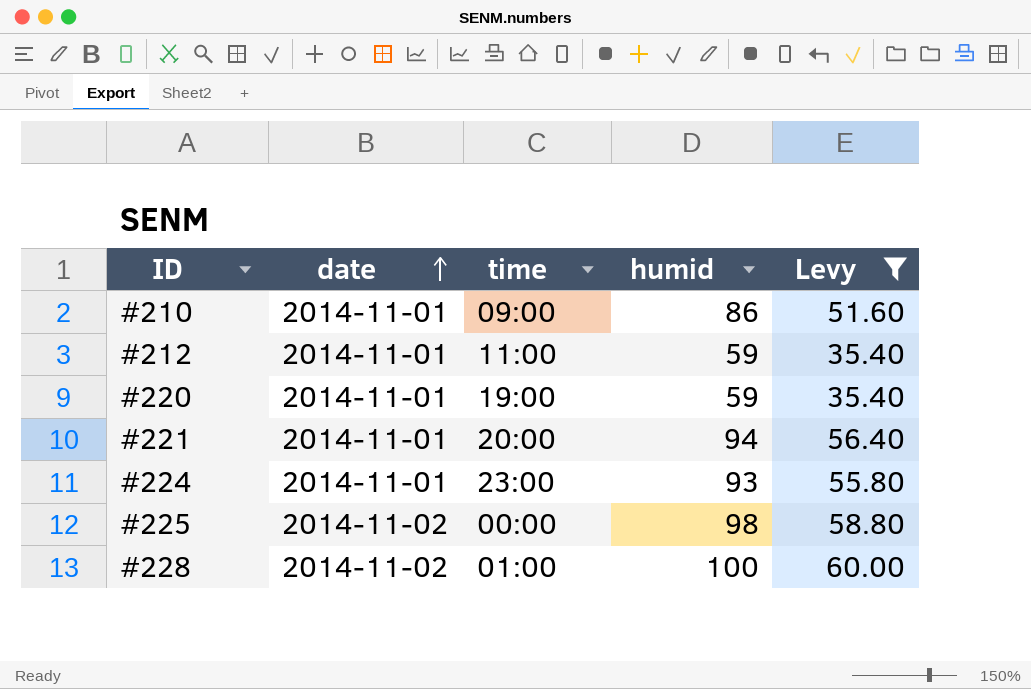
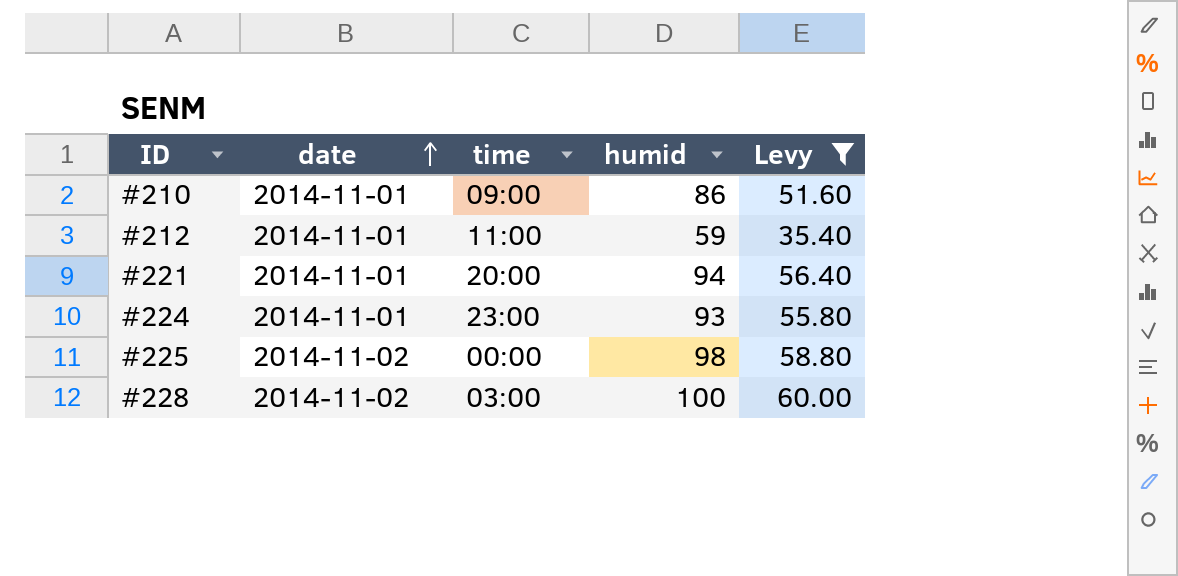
row #220: 2014-11-01 | 19:00 | 59 | 35.40 -> none
#228 | time: 01:00 -> 03:00

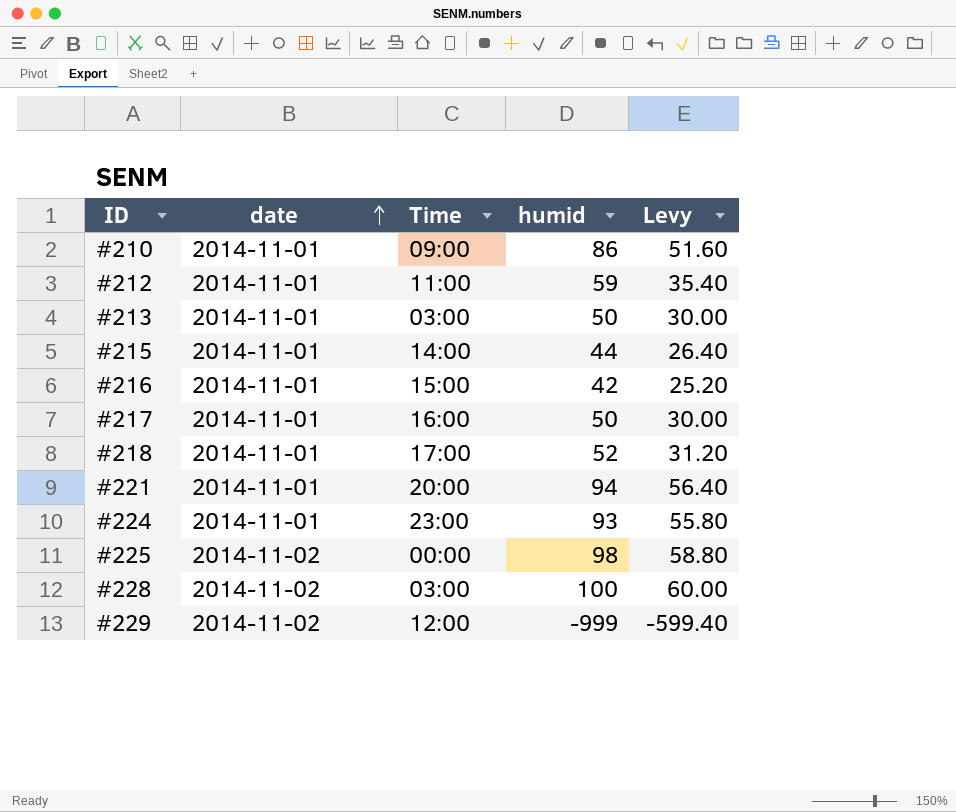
filter: Levy >= 35.40 -> none
column name: time -> Time

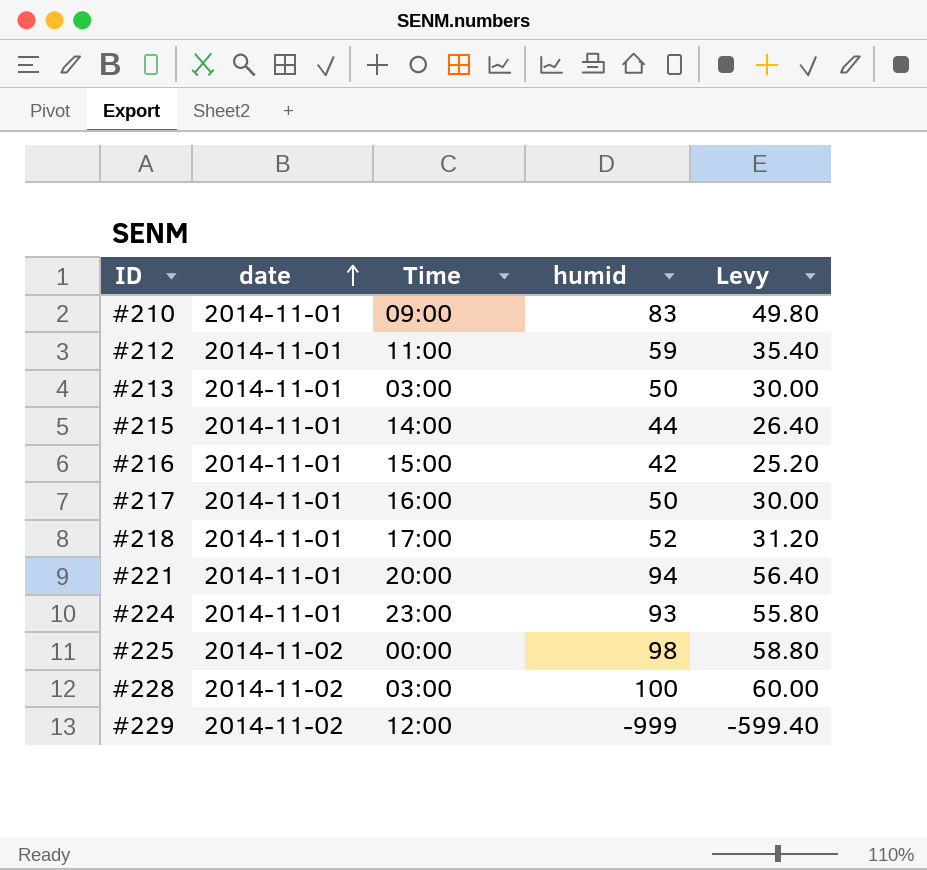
#210 | humid: 86 -> 83
#210 | Levy: 51.60 -> 49.80

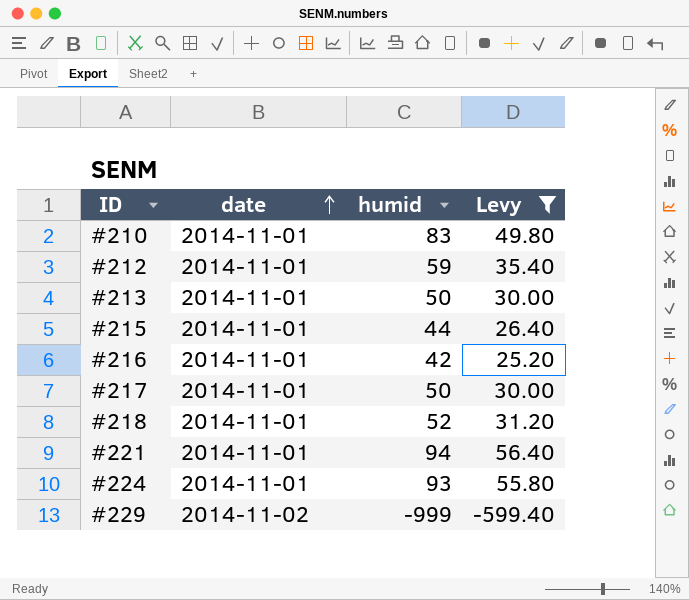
filter: none -> Levy <= 56.40
column Time | position: 3 -> none

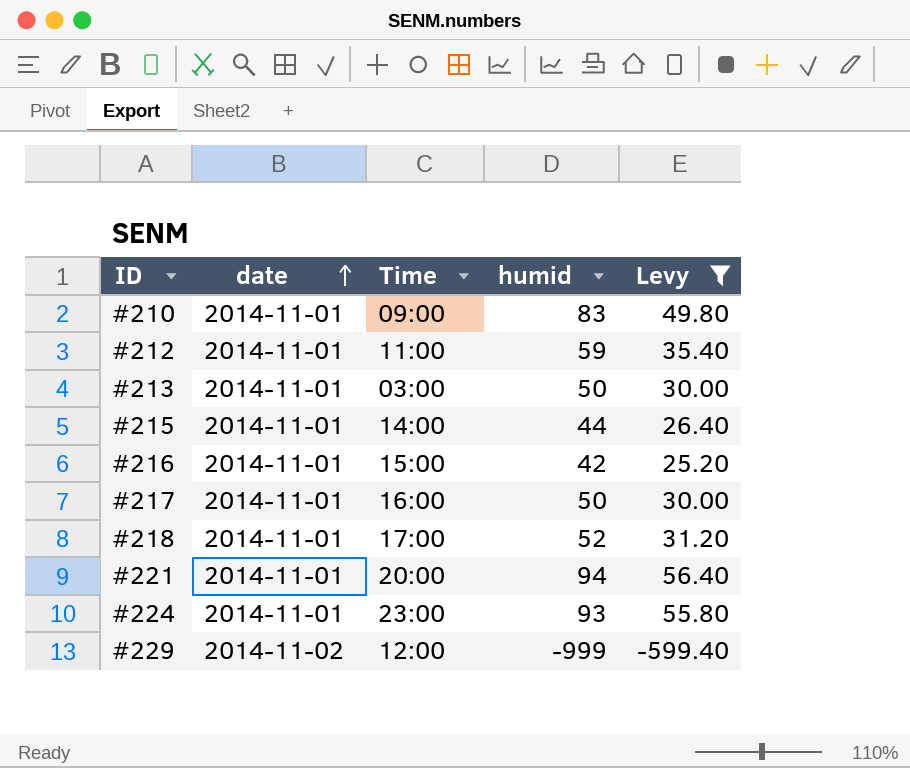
column Time | position: none -> 3

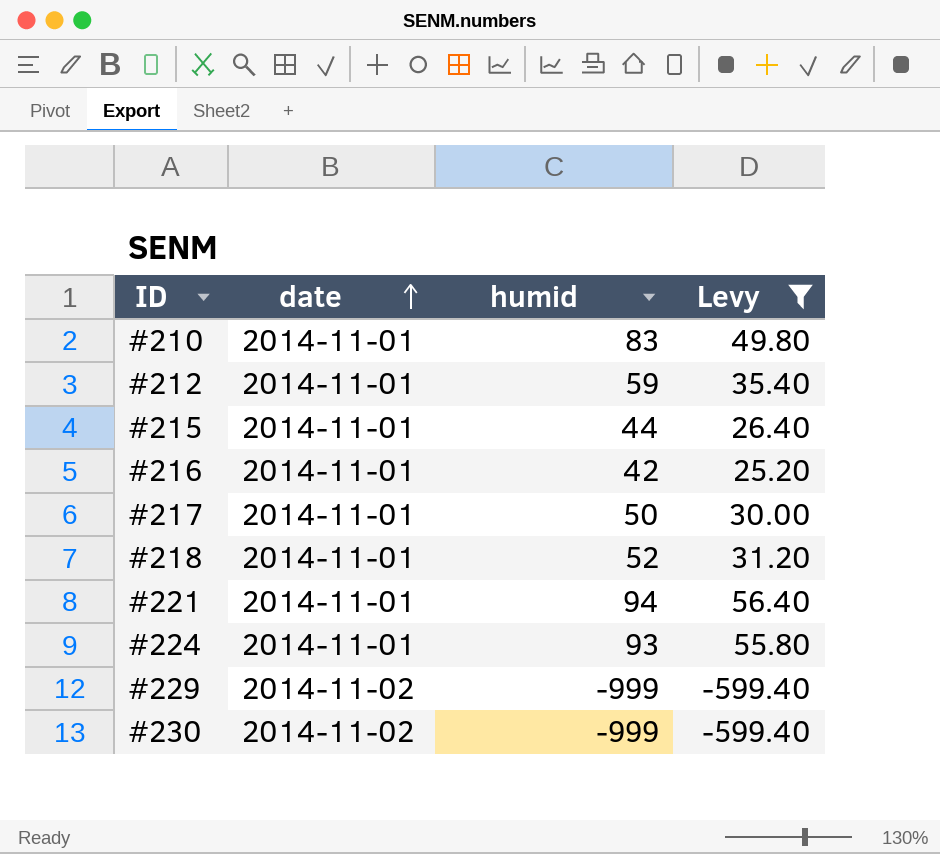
column Time | position: 3 -> none
row #213: 2014-11-01 | 03:00 | 50 | 30.00 -> none
row #230: none -> 2014-11-02 | -999 | -599.40

